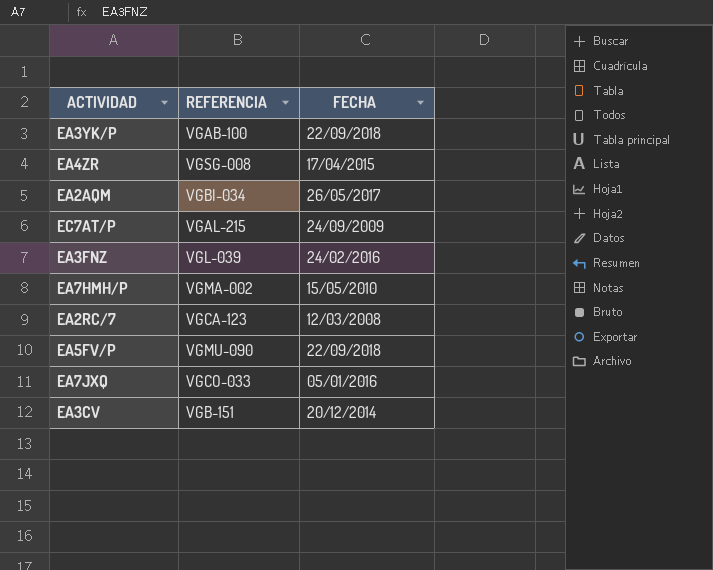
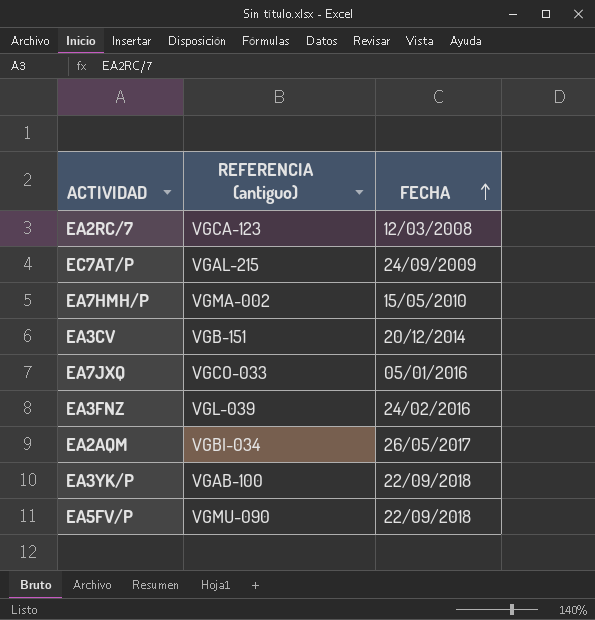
row order: none -> FECHA ascending
column name: REFERENCIA -> REFERENCIA (antiguo)
row EA4ZR: VGSG-008 | 17/04/2015 -> none

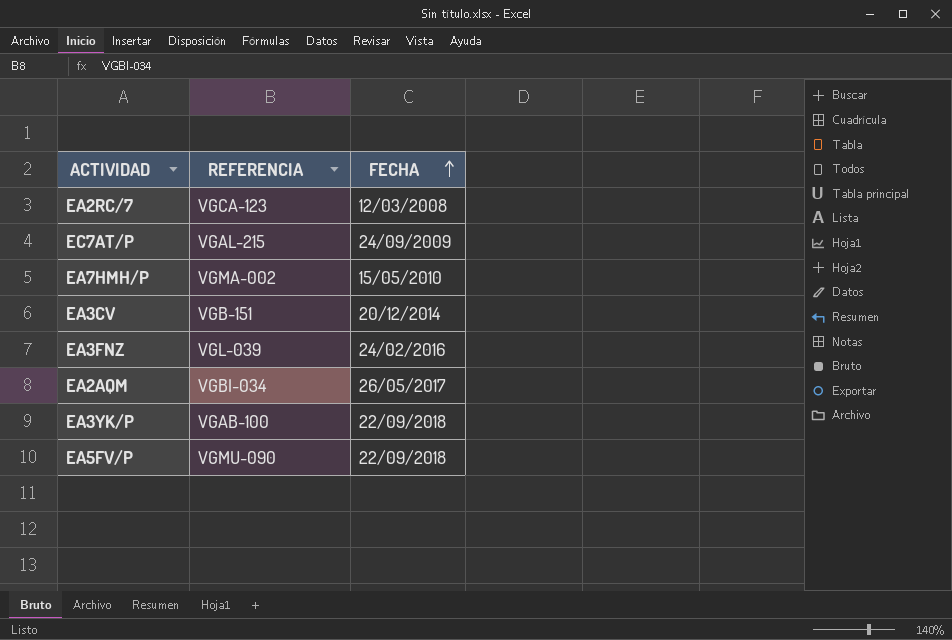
column name: REFERENCIA (antiguo) -> REFERENCIA
row EA7JXQ: VGCO-033 | 05/01/2016 -> none

